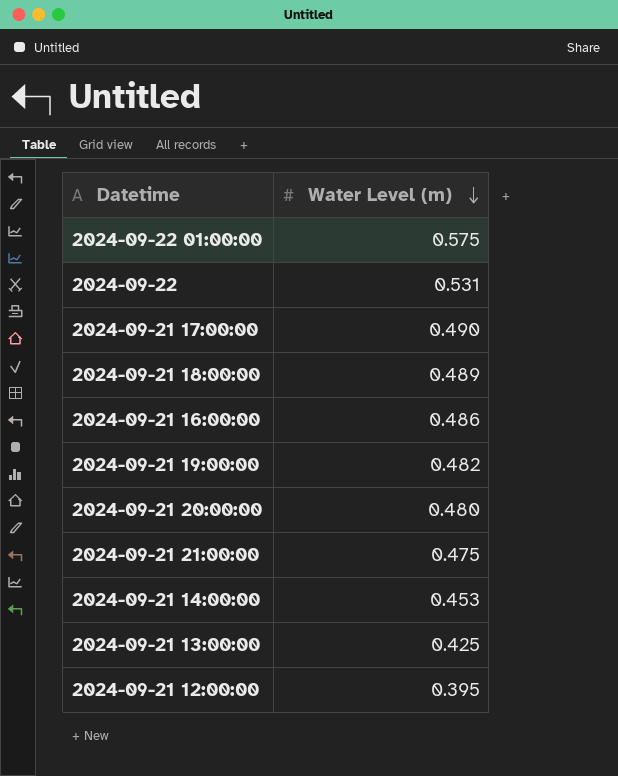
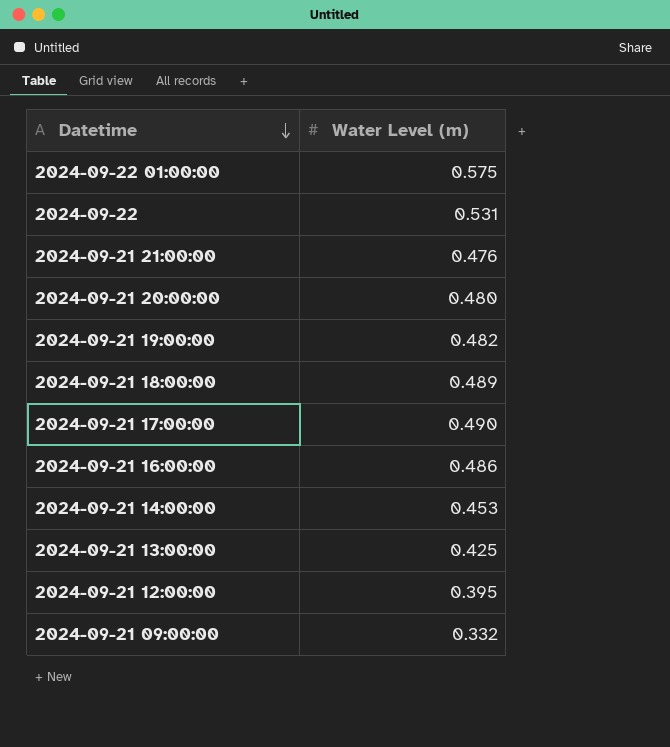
row order: Water Level (m) descending -> Datetime descending
2024-09-21 21:00:00 | Water Level (m): 0.475 -> 0.476
row 2024-09-21 09:00:00: none -> 0.332

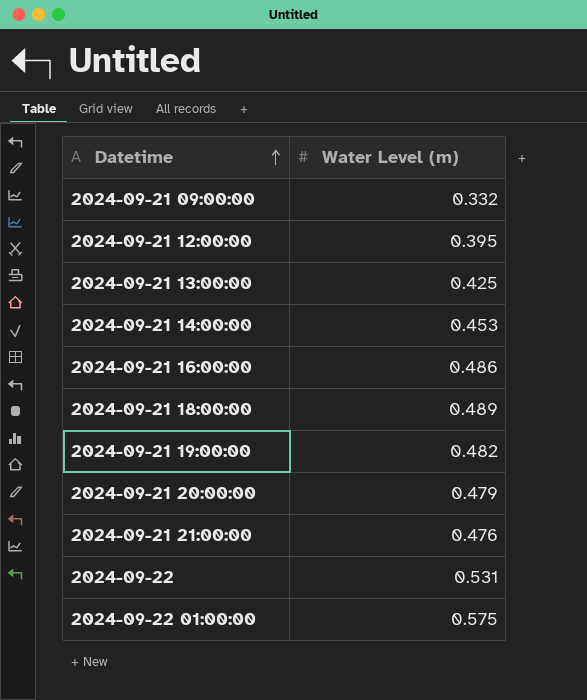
row order: Datetime descending -> Datetime ascending
row 2024-09-21 17:00:00: 0.490 -> none
2024-09-21 20:00:00 | Water Level (m): 0.480 -> 0.479

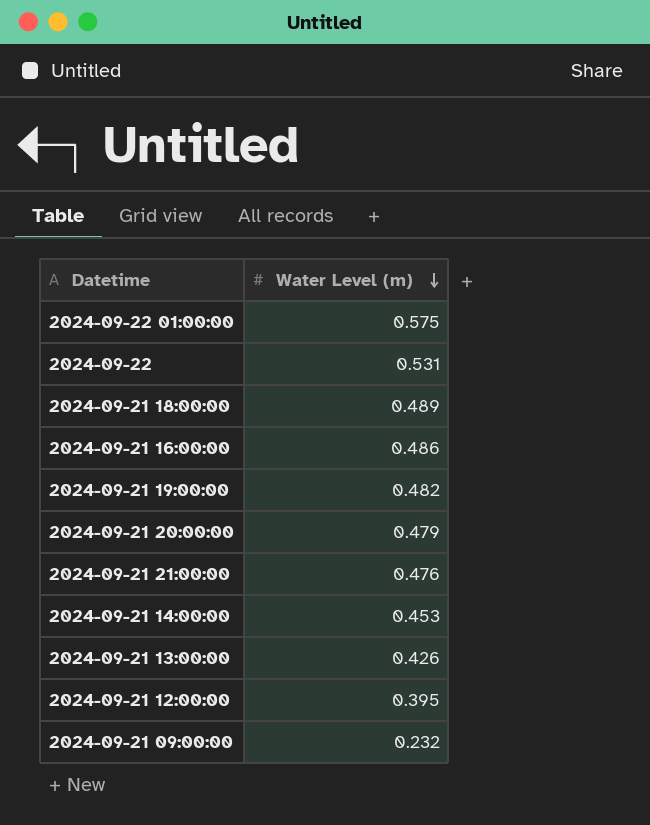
row order: Datetime ascending -> Water Level (m) descending
2024-09-21 13:00:00 | Water Level (m): 0.425 -> 0.426
2024-09-21 09:00:00 | Water Level (m): 0.332 -> 0.232

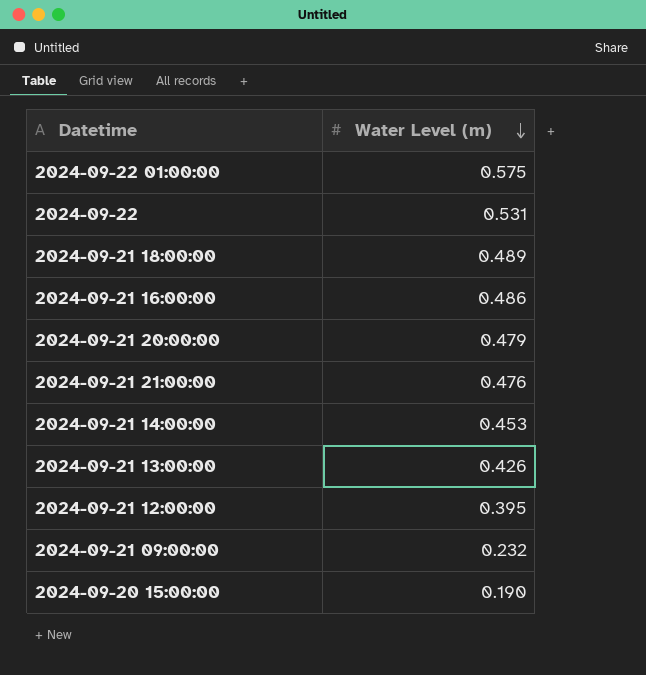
row 2024-09-21 19:00:00: 0.482 -> none
row 2024-09-20 15:00:00: none -> 0.190

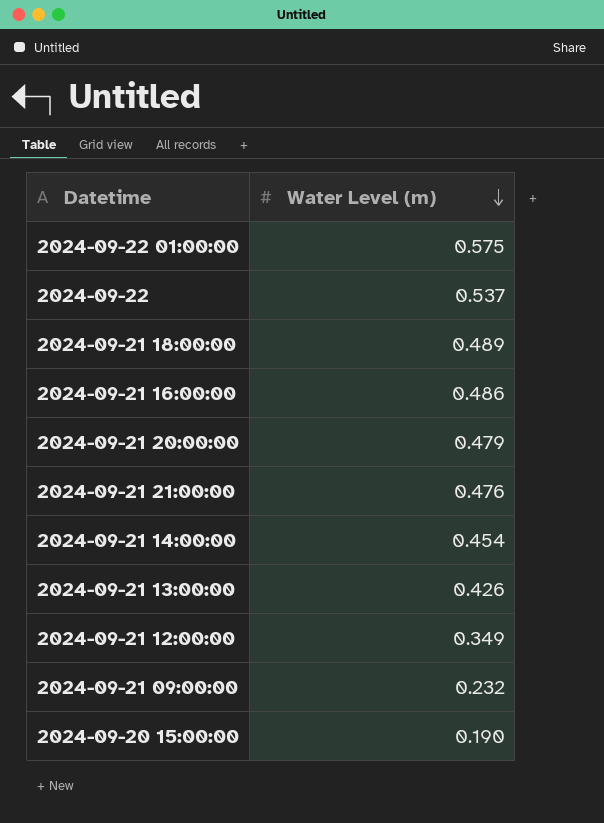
2024-09-22 | Water Level (m): 0.531 -> 0.537
2024-09-21 14:00:00 | Water Level (m): 0.453 -> 0.454
2024-09-21 12:00:00 | Water Level (m): 0.395 -> 0.349

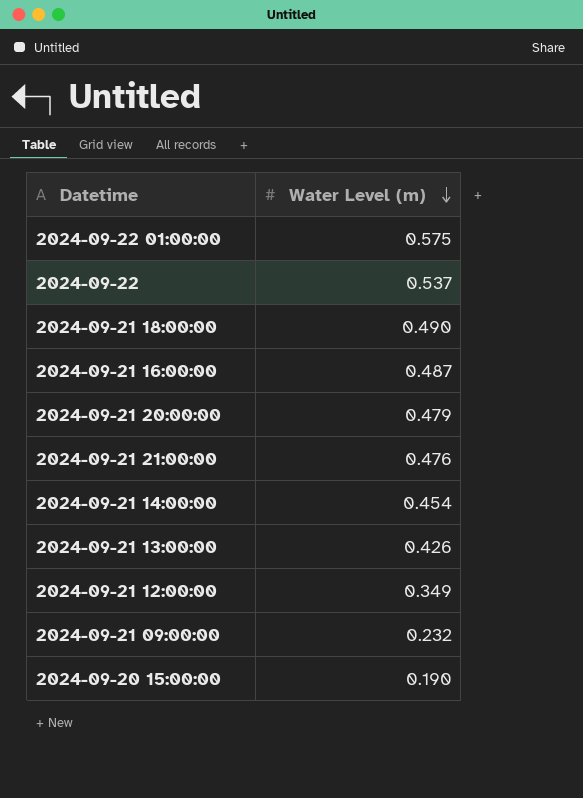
2024-09-21 18:00:00 | Water Level (m): 0.489 -> 0.490
2024-09-21 16:00:00 | Water Level (m): 0.486 -> 0.487

